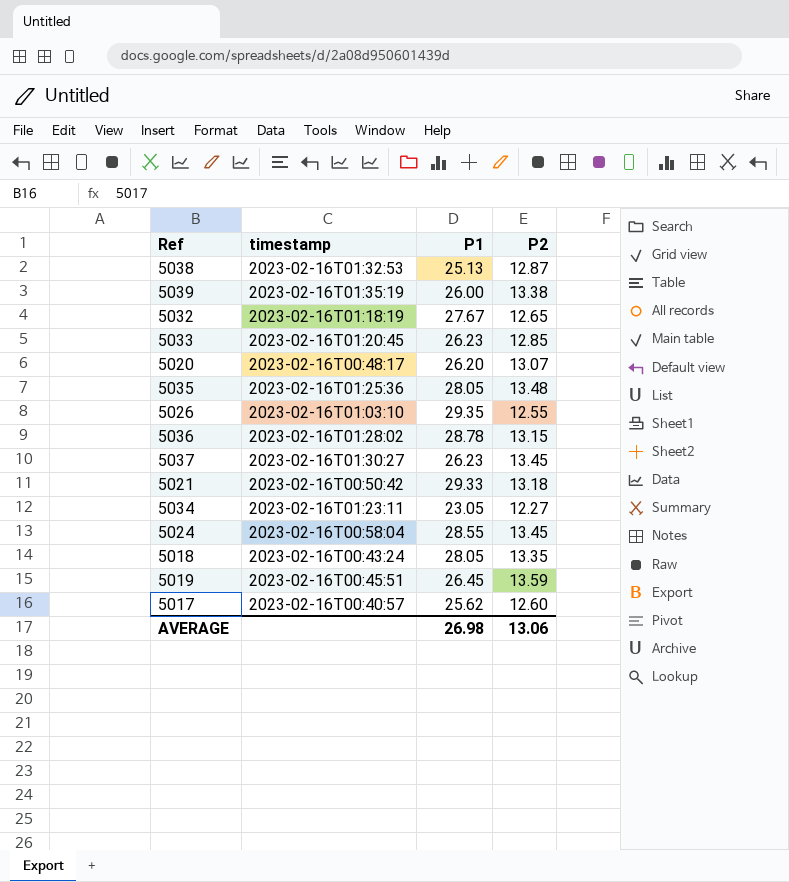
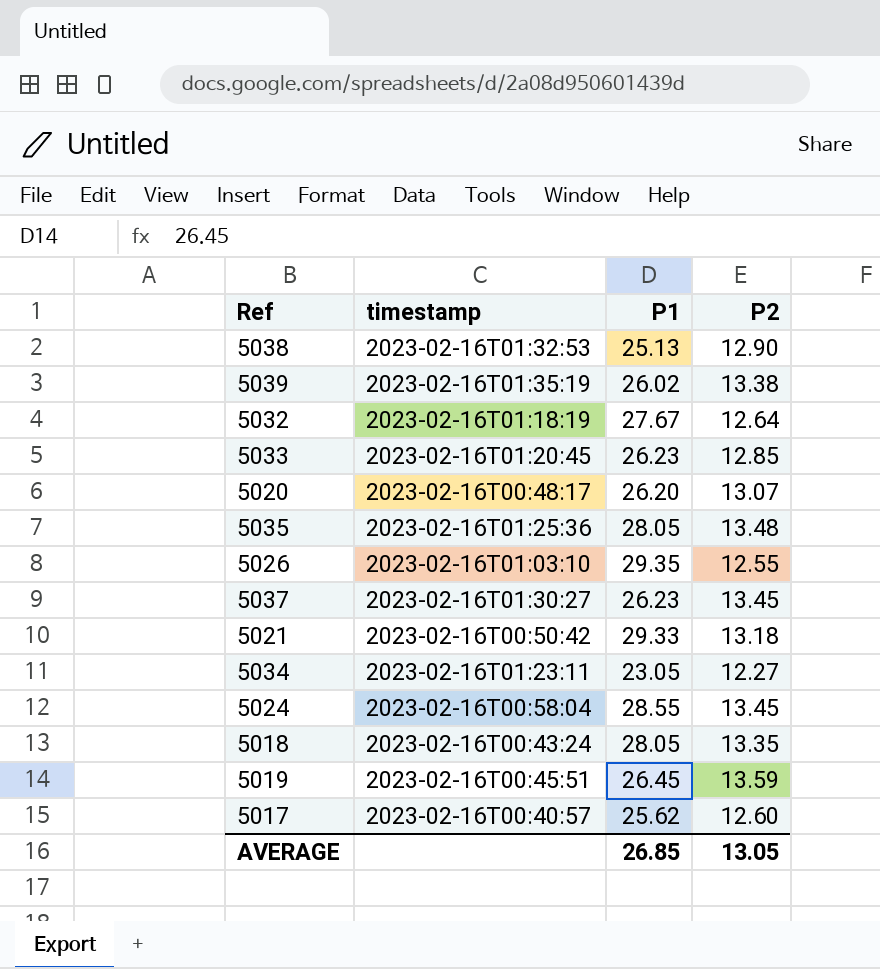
row 5036: 2023-02-16T01:28:02 | 28.78 | 13.15 -> none
5038 | P2: 12.87 -> 12.90
5039 | P1: 26.00 -> 26.02
5032 | P2: 12.65 -> 12.64
AVERAGE | P1: 26.98 -> 26.85
AVERAGE | P2: 13.06 -> 13.05

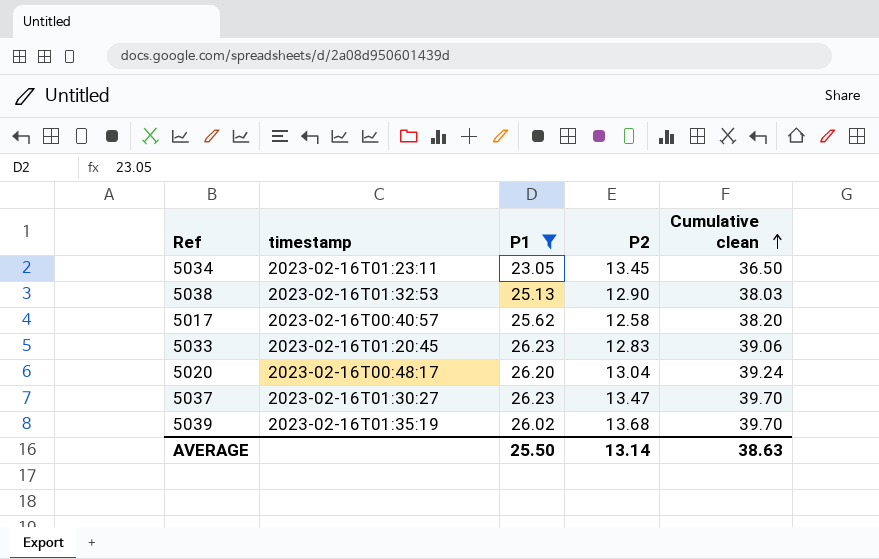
filter: none -> P1 <= 26.23
row order: none -> Cumulative clean ascending
column Cumulative clean | formula: none -> [P1] + [P2]
5034 | P2: 12.27 -> 13.45
5017 | P2: 12.60 -> 12.58
5033 | P2: 12.85 -> 12.83
5020 | P2: 13.07 -> 13.04
5037 | P2: 13.45 -> 13.47
5039 | P2: 13.38 -> 13.68
AVERAGE | P1: 26.85 -> 25.50
AVERAGE | P2: 13.05 -> 13.14

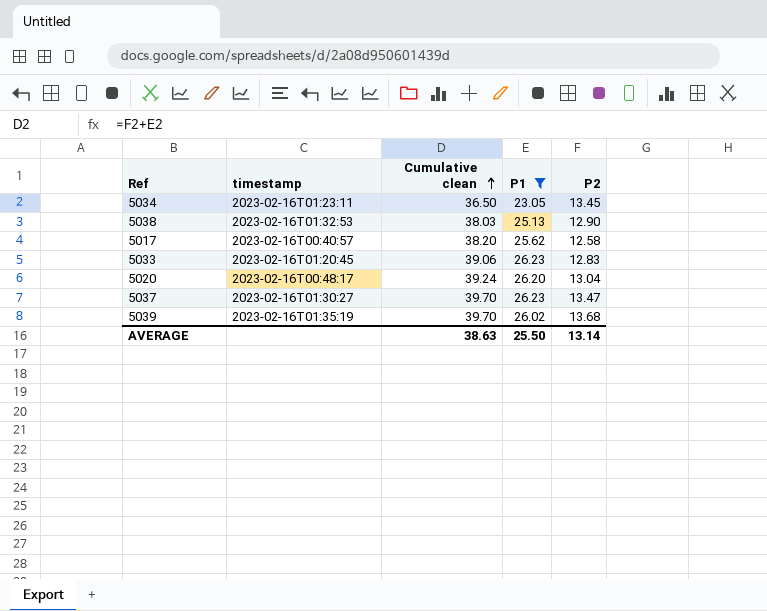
column Cumulative clean | position: 5 -> 3

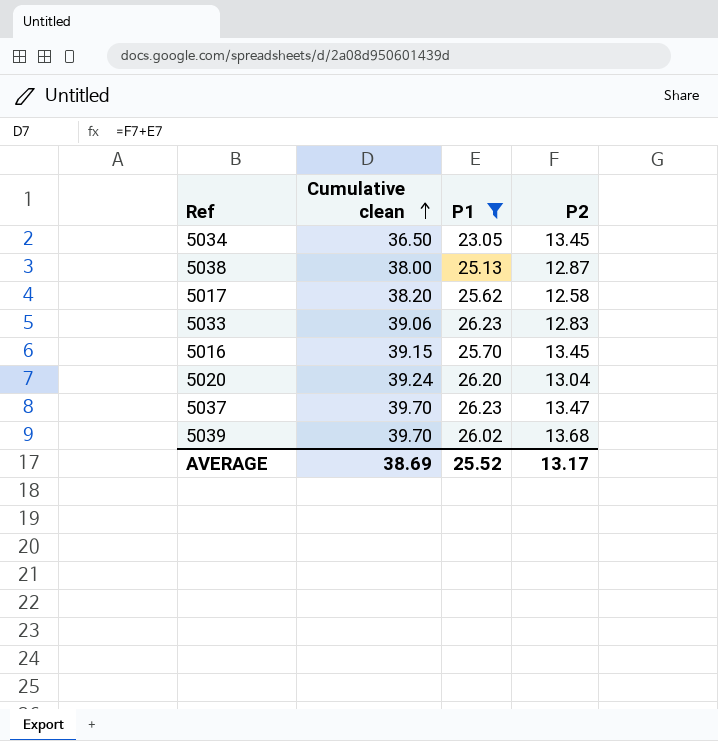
column timestamp | position: 2 -> none
5038 | Cumulative clean: 38.03 -> 38.00
5038 | P2: 12.90 -> 12.87
row 5016: none -> 39.15 | 25.70 | 13.45
AVERAGE | Cumulative clean: 38.63 -> 38.69
AVERAGE | P1: 25.50 -> 25.52
AVERAGE | P2: 13.14 -> 13.17

